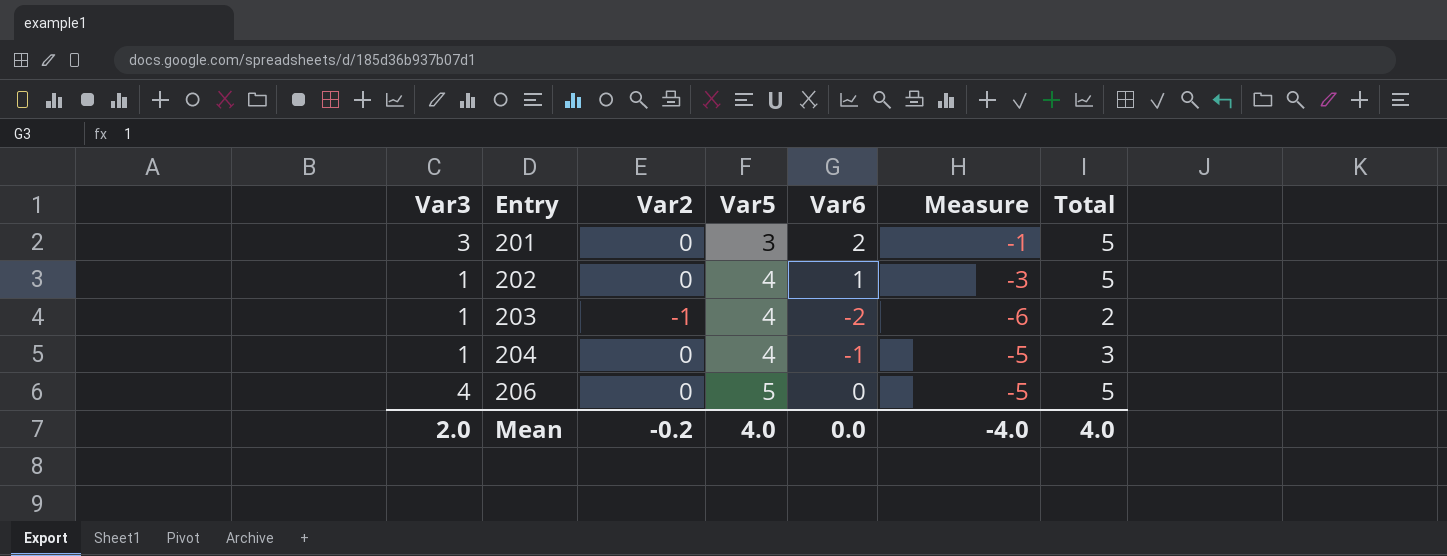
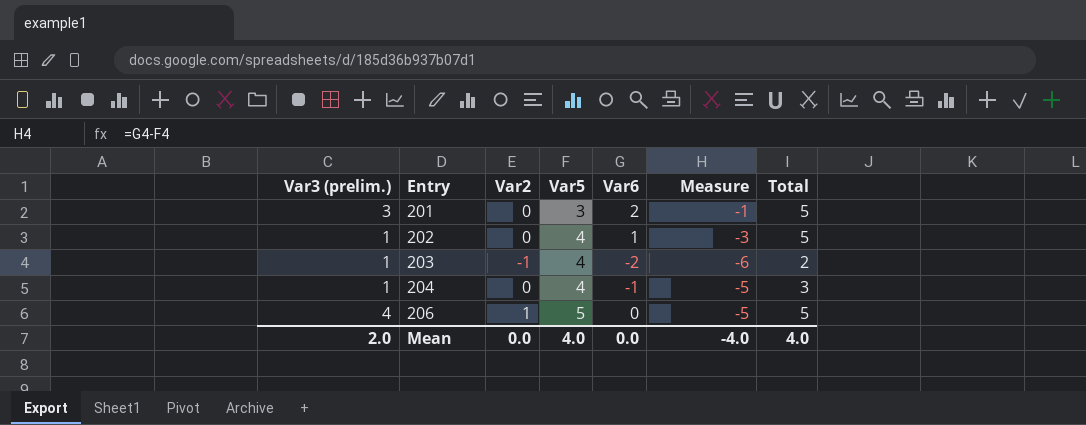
column name: Var3 -> Var3 (prelim.)
206 | Var2: 0 -> 1
Mean | Var2: -0.2 -> 0.0

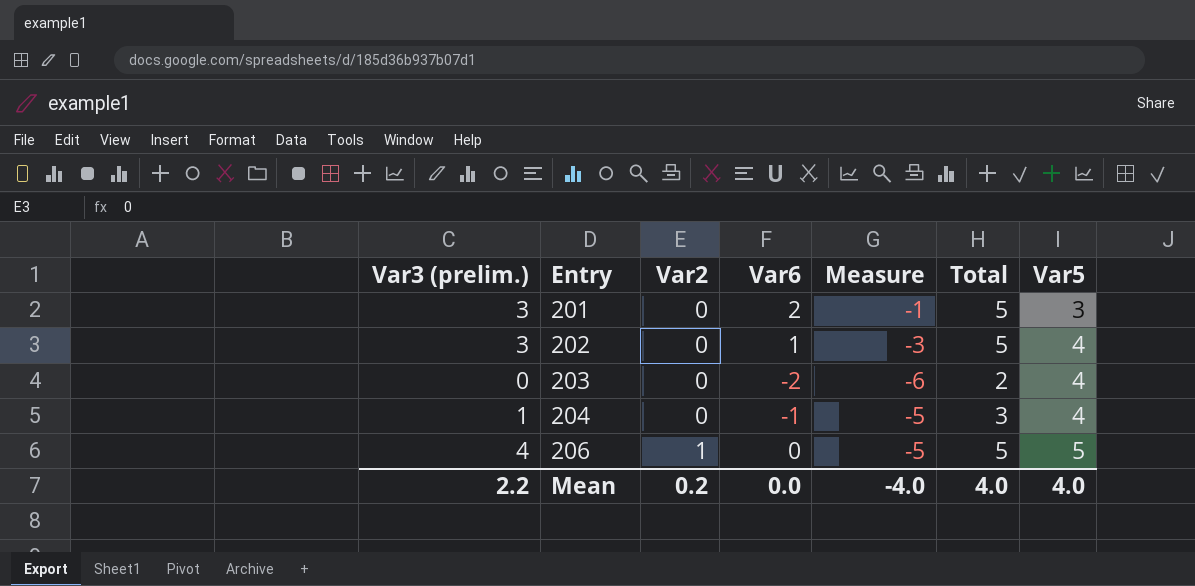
column Var5 | position: 4 -> 7
202 | Var3 (prelim.): 1 -> 3
203 | Var3 (prelim.): 1 -> 0
203 | Var2: -1 -> 0
Mean | Var3 (prelim.): 2.0 -> 2.2
Mean | Var2: 0.0 -> 0.2

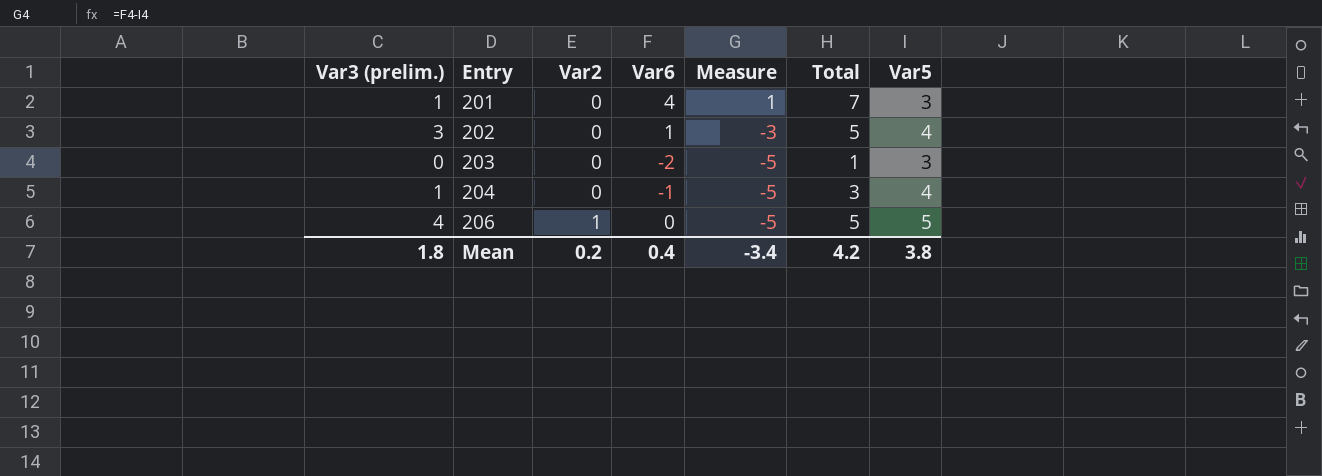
201 | Var3 (prelim.): 3 -> 1
201 | Var6: 2 -> 4
201 | Measure: -1 -> 1
201 | Total: 5 -> 7
203 | Measure: -6 -> -5
203 | Total: 2 -> 1
203 | Var5: 4 -> 3
Mean | Var3 (prelim.): 2.2 -> 1.8
Mean | Var6: 0.0 -> 0.4
Mean | Measure: -4.0 -> -3.4
Mean | Total: 4.0 -> 4.2
Mean | Var5: 4.0 -> 3.8

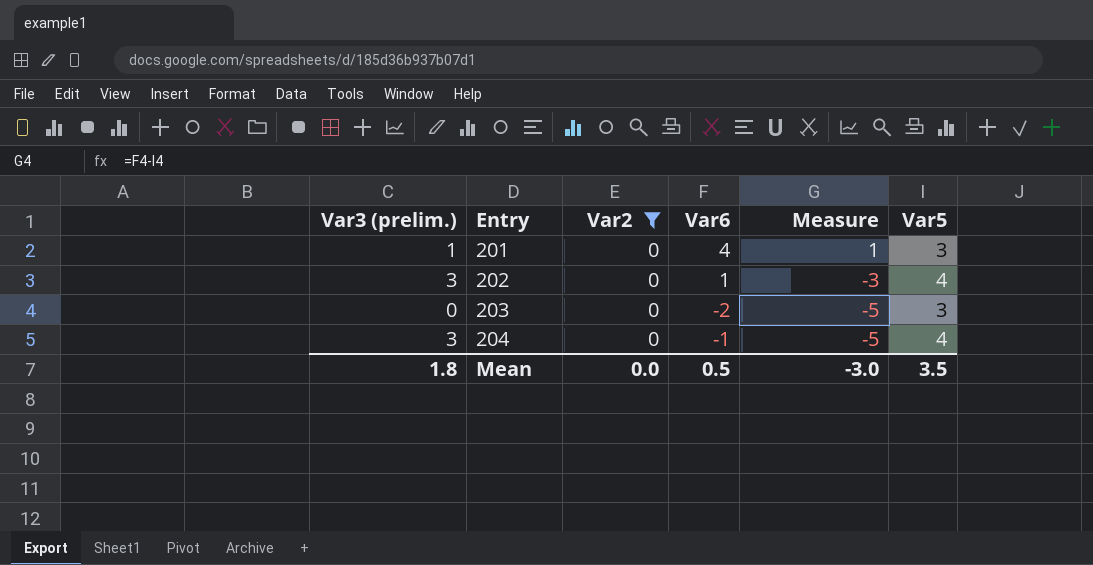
filter: none -> Var2 = 0
column Total | formula: [Var6] + [Var5] -> none
204 | Var3 (prelim.): 1 -> 3
Mean | Var2: 0.2 -> 0.0
Mean | Var6: 0.4 -> 0.5
Mean | Measure: -3.4 -> -3.0
Mean | Var5: 3.8 -> 3.5

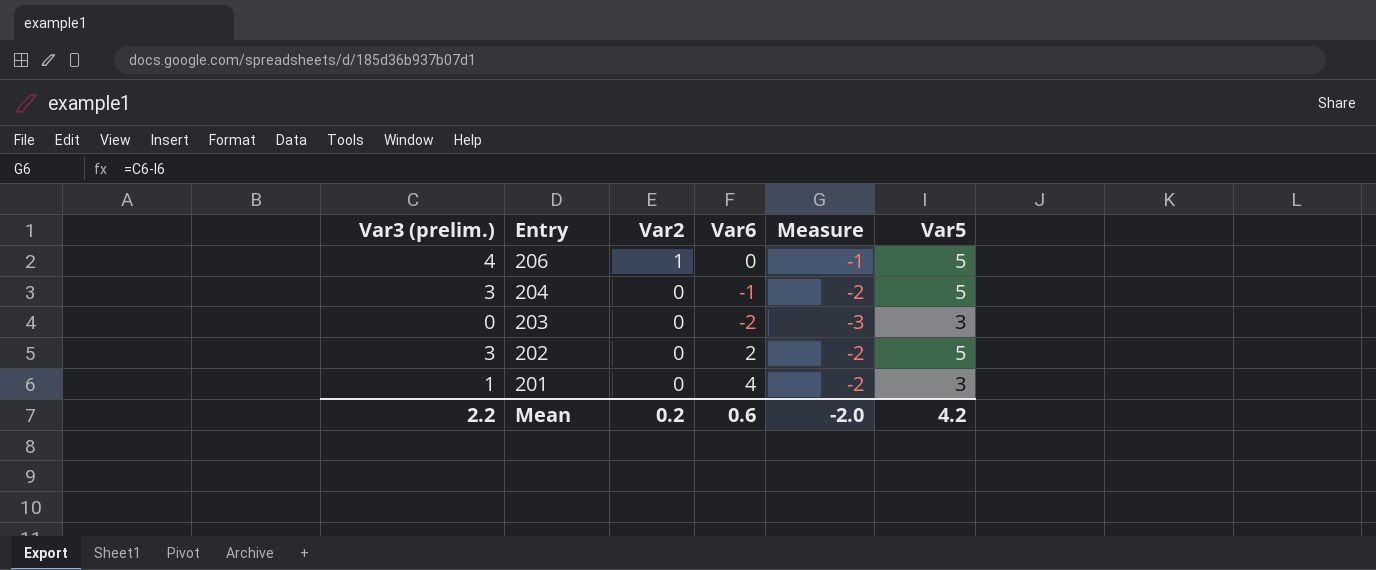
filter: Var2 = 0 -> none
row order: Entry ascending -> Entry descending
column Measure | formula: [Var6] - [Var5] -> [Var3 (prelim.)] - [Var5]
204 | Var5: 4 -> 5
202 | Var6: 1 -> 2
202 | Var5: 4 -> 5
Mean | Var3 (prelim.): 1.8 -> 2.2
Mean | Var2: 0.0 -> 0.2
Mean | Var6: 0.5 -> 0.6
Mean | Measure: -3.0 -> -2.0
Mean | Var5: 3.5 -> 4.2

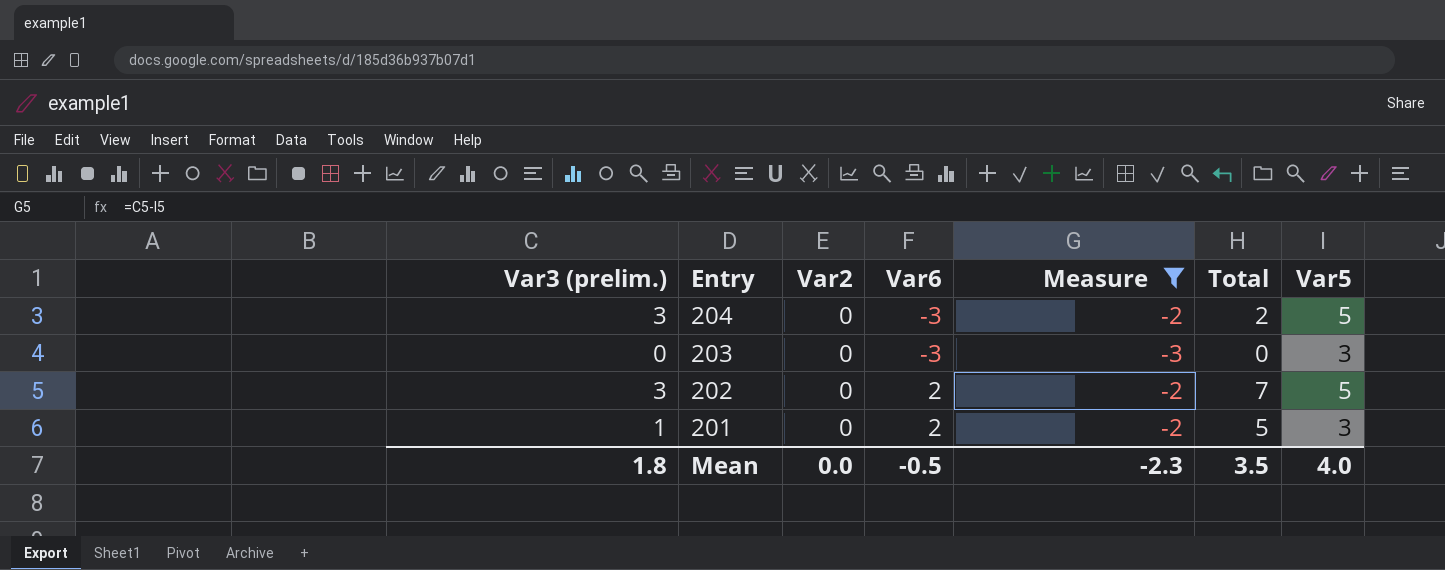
filter: none -> Measure != -1
column Total | formula: none -> [Var6] + [Var5]
204 | Var6: -1 -> -3
203 | Var6: -2 -> -3
201 | Var6: 4 -> 2
Mean | Var3 (prelim.): 2.2 -> 1.8
Mean | Var2: 0.2 -> 0.0
Mean | Var6: 0.6 -> -0.5
Mean | Measure: -2.0 -> -2.3
Mean | Var5: 4.2 -> 4.0

